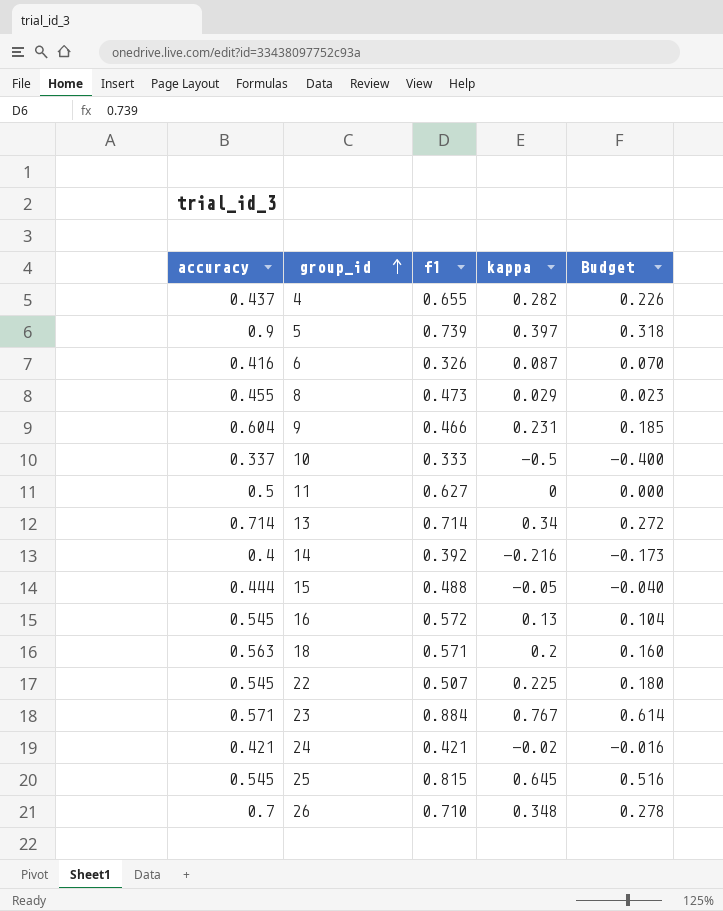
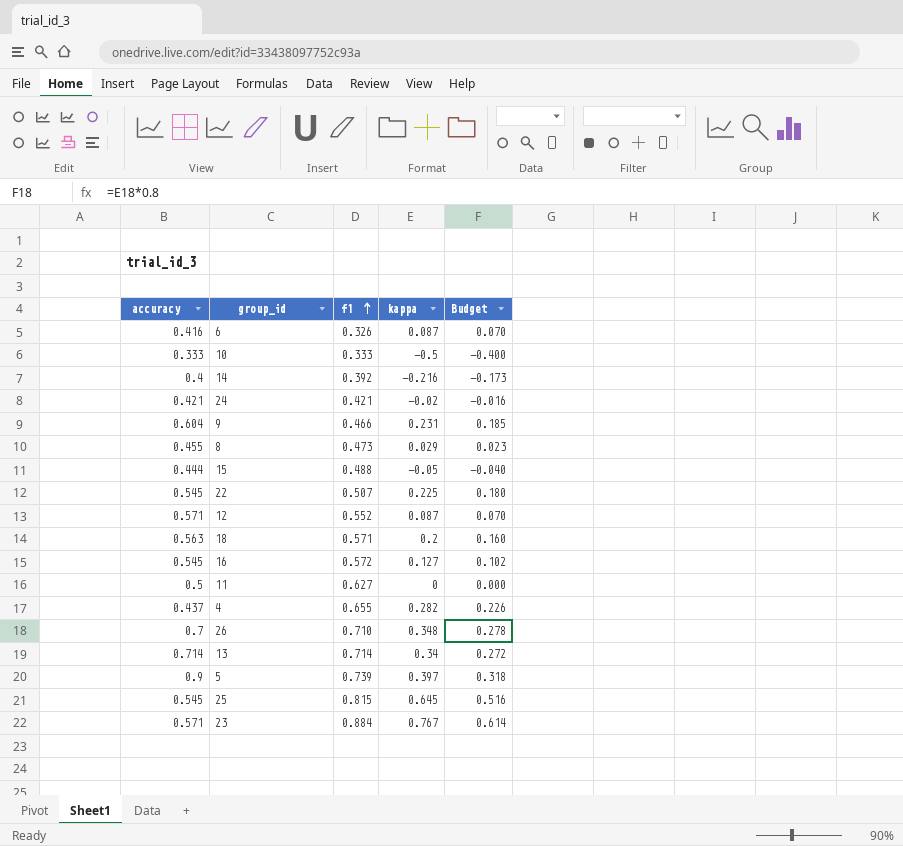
row order: group_id ascending -> f1 ascending
10 | accuracy: 0.337 -> 0.333
row 12: none -> 0.571 | 0.552 | 0.087 | 0.070
16 | kappa: 0.13 -> 0.127
16 | Budget: 0.104 -> 0.102

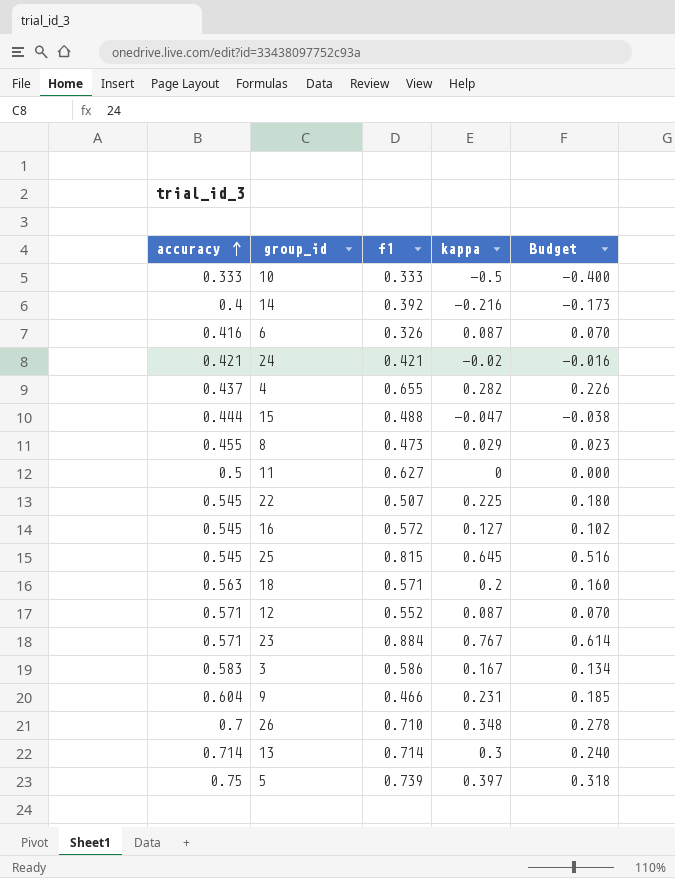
row order: f1 ascending -> accuracy ascending
15 | kappa: -0.05 -> -0.047
15 | Budget: -0.040 -> -0.038
row 3: none -> 0.583 | 0.586 | 0.167 | 0.134
13 | kappa: 0.34 -> 0.3
13 | Budget: 0.272 -> 0.240
5 | accuracy: 0.9 -> 0.75

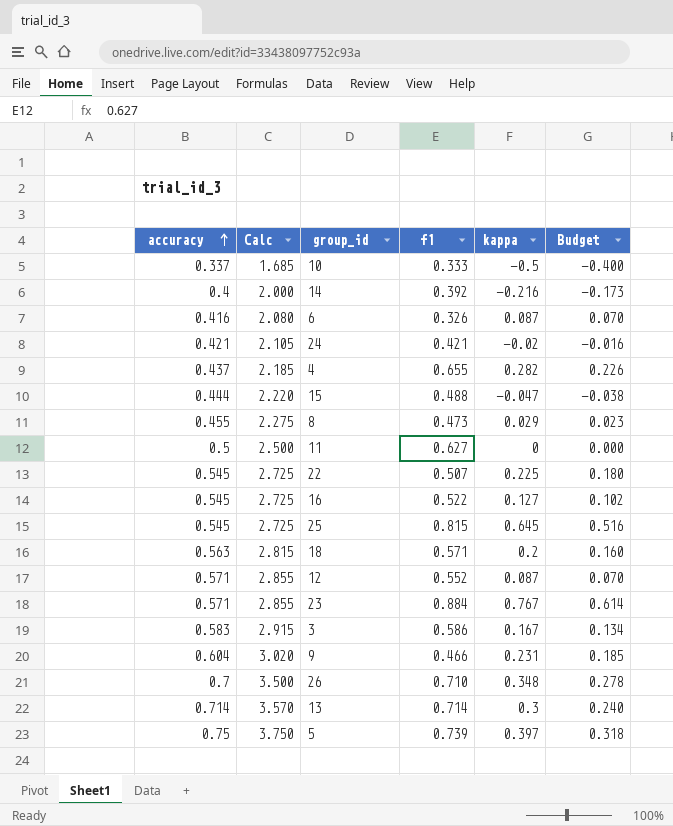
column Calc | formula: none -> [accuracy] * 5
10 | accuracy: 0.333 -> 0.337
16 | f1: 0.572 -> 0.522

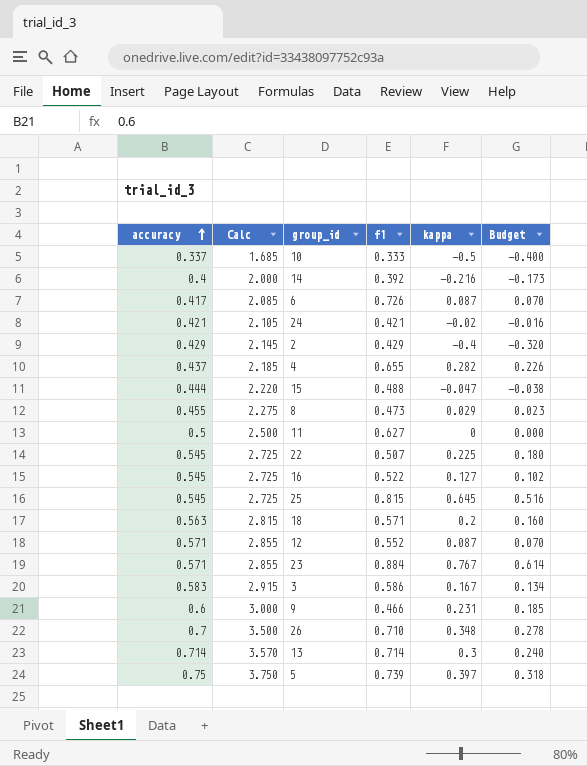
6 | accuracy: 0.416 -> 0.417
6 | Calc: 2.080 -> 2.085
6 | f1: 0.326 -> 0.726
row 2: none -> 0.429 | 2.145 | 0.429 | -0.4 | -0.320
9 | accuracy: 0.604 -> 0.6
9 | Calc: 3.020 -> 3.000

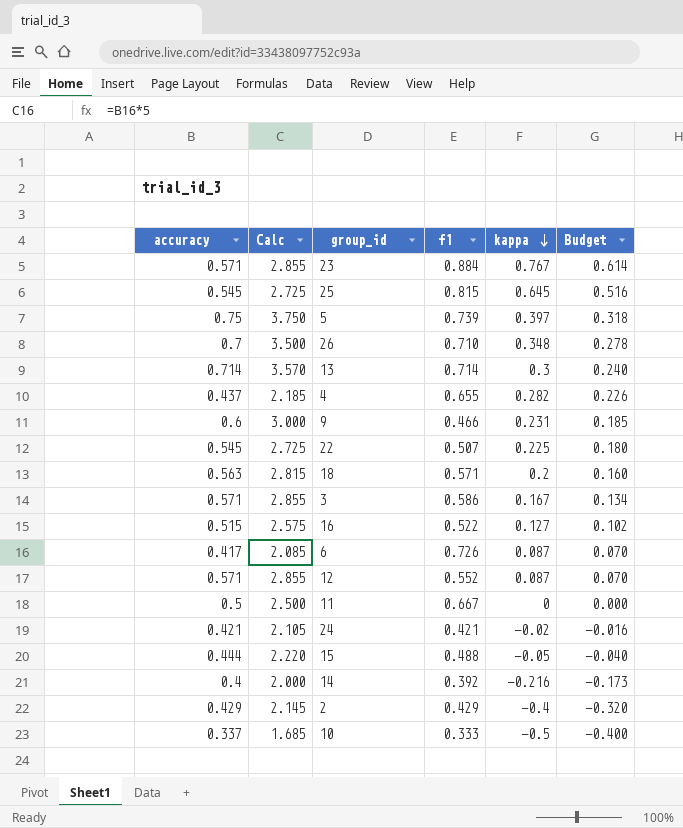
row order: accuracy ascending -> kappa descending
row 8: 0.455 | 2.275 | 0.473 | 0.029 | 0.023 -> none
3 | accuracy: 0.583 -> 0.571
3 | Calc: 2.915 -> 2.855
16 | accuracy: 0.545 -> 0.515
16 | Calc: 2.725 -> 2.575
11 | f1: 0.627 -> 0.667
15 | kappa: -0.047 -> -0.05
15 | Budget: -0.038 -> -0.040

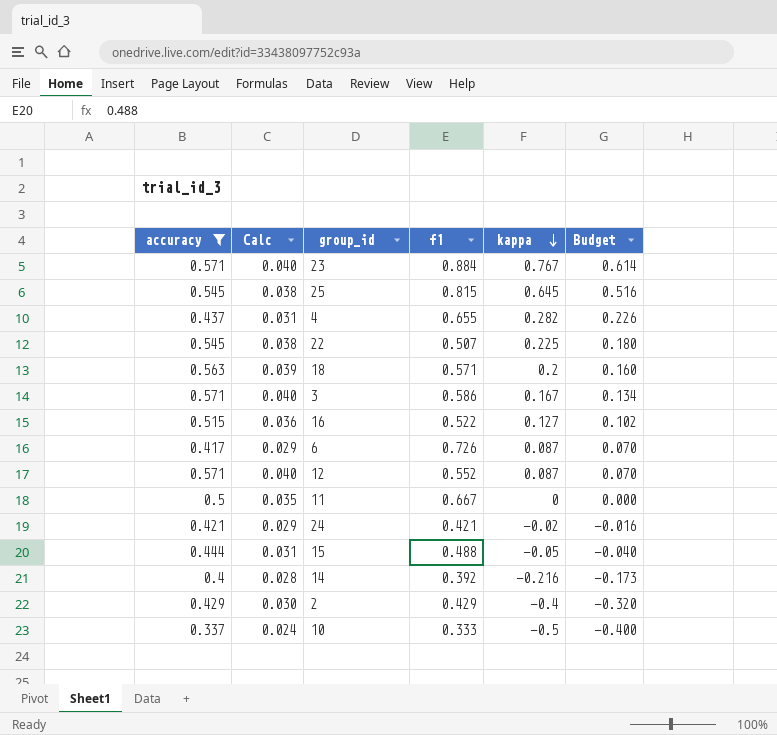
filter: none -> accuracy <= 0.571
column Calc | formula: [accuracy] * 5 -> [accuracy] * 0.07

